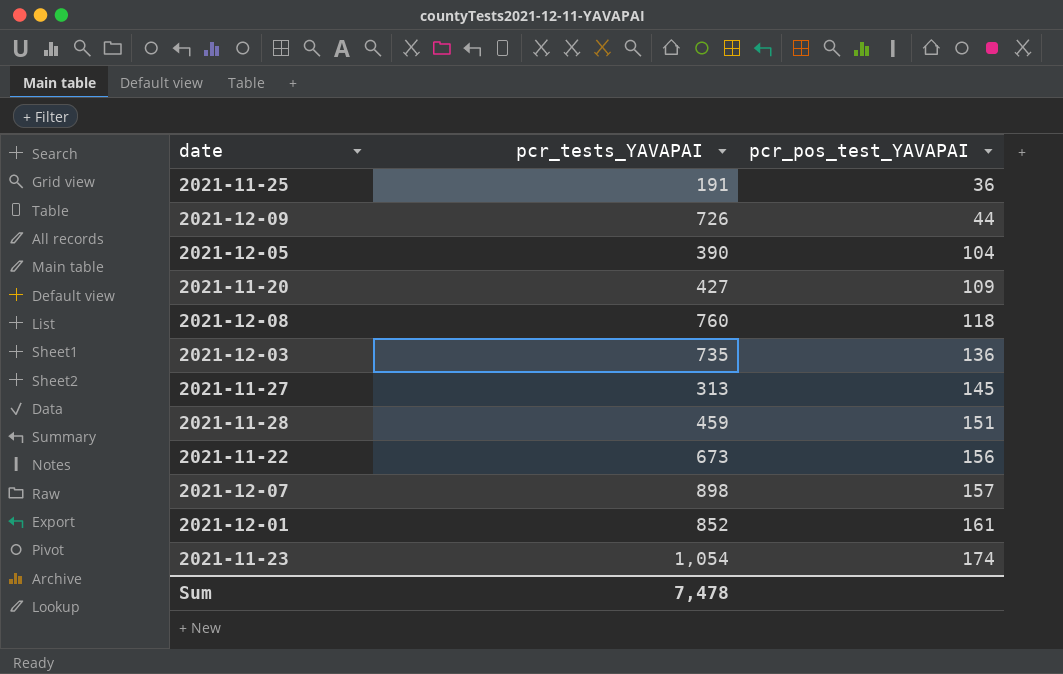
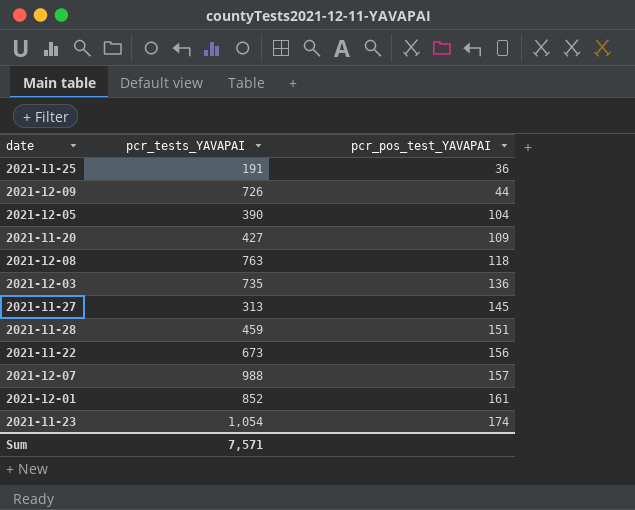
2021-12-08 | pcr_tests_YAVAPAI: 760 -> 763
2021-12-07 | pcr_tests_YAVAPAI: 898 -> 988
Sum | pcr_tests_YAVAPAI: 7,478 -> 7,571

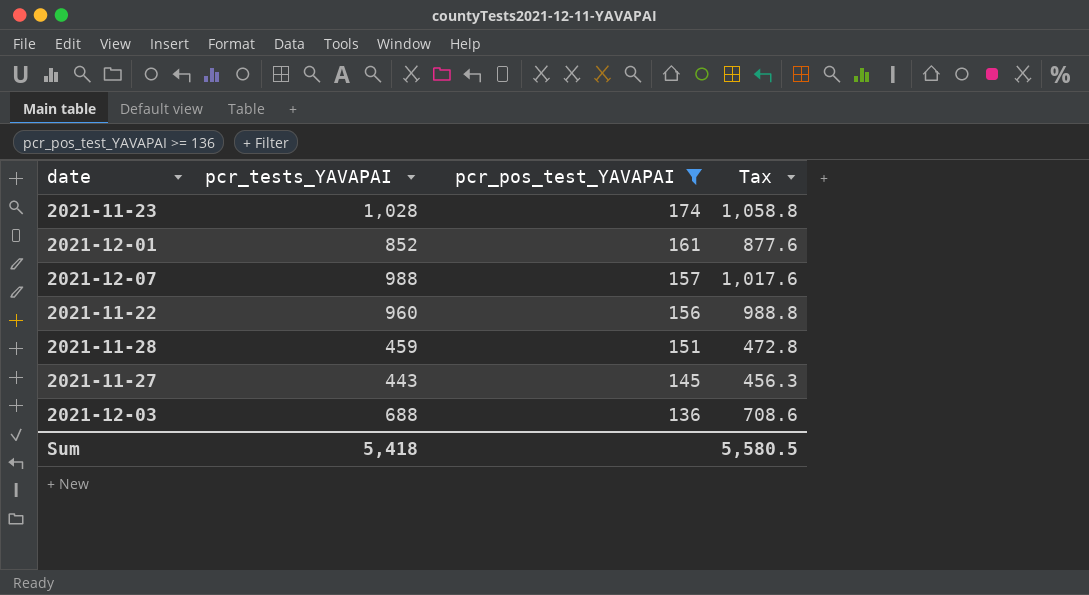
filter: none -> pcr_pos_test_YAVAPAI >= 136
row order: pcr_pos_test_YAVAPAI ascending -> pcr_pos_test_YAVAPAI descending
column Tax | formula: none -> [pcr_tests_YAVAPAI] * 1.03
2021-11-23 | pcr_tests_YAVAPAI: 1,054 -> 1,028
2021-11-22 | pcr_tests_YAVAPAI: 673 -> 960
2021-11-27 | pcr_tests_YAVAPAI: 313 -> 443
2021-12-03 | pcr_tests_YAVAPAI: 735 -> 688
Sum | pcr_tests_YAVAPAI: 7,571 -> 5,418

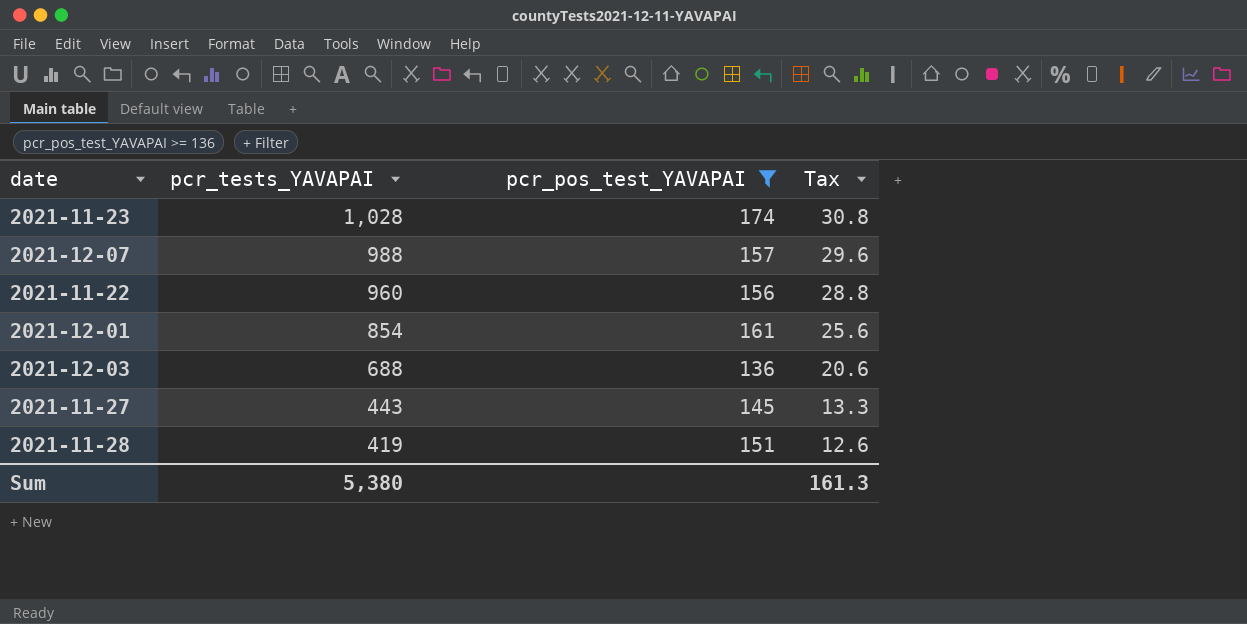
row order: pcr_pos_test_YAVAPAI descending -> pcr_tests_YAVAPAI descending
column Tax | formula: [pcr_tests_YAVAPAI] * 1.03 -> [pcr_tests_YAVAPAI] * 0.03
2021-12-01 | pcr_tests_YAVAPAI: 852 -> 854
2021-11-28 | pcr_tests_YAVAPAI: 459 -> 419
Sum | pcr_tests_YAVAPAI: 5,418 -> 5,380
Sum | Tax: 5,580.5 -> 161.3

